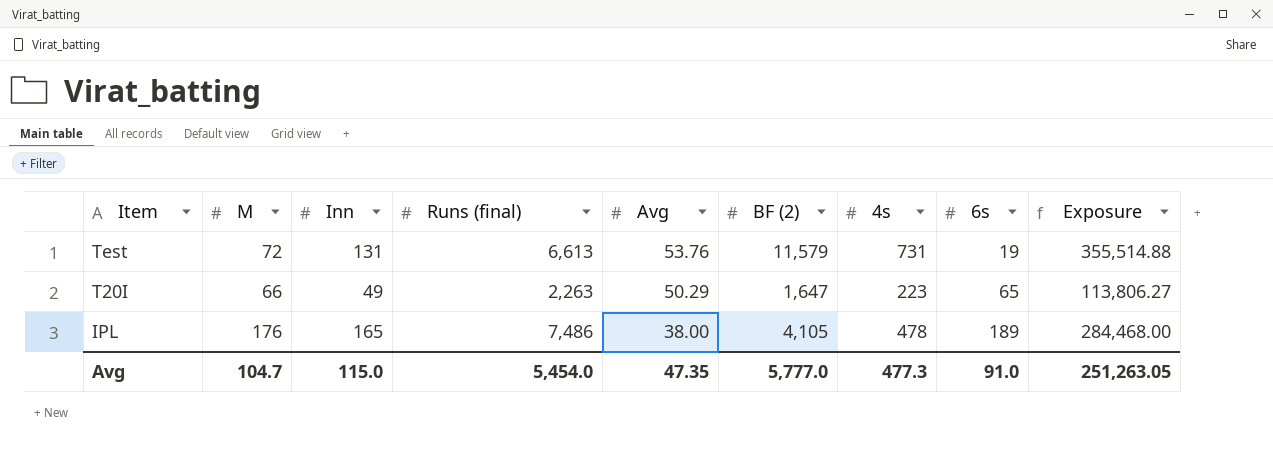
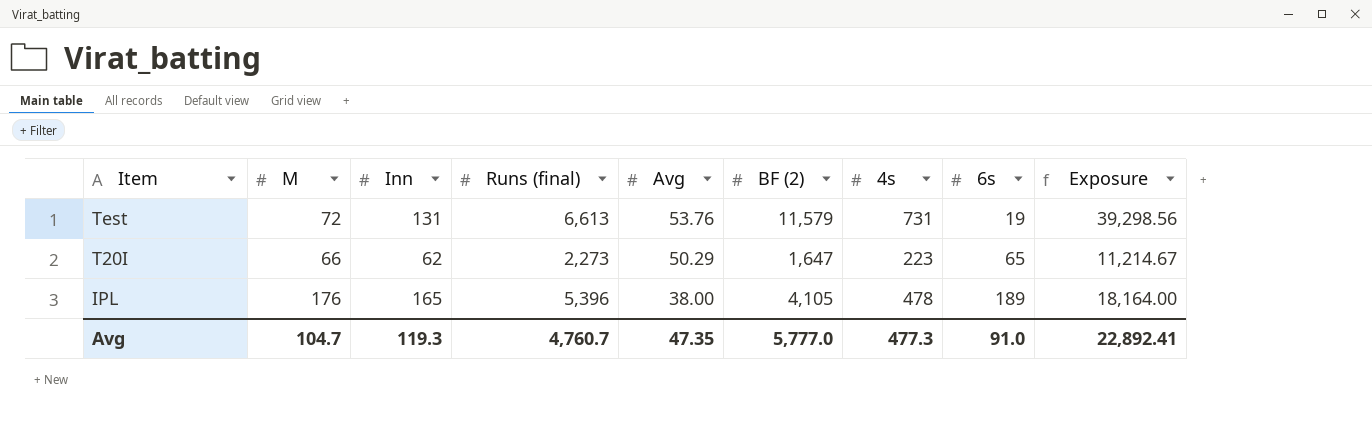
column Exposure | formula: [Runs (final)] * [Avg] -> [Avg] * [4s]
T20I | Inn: 49 -> 62
T20I | Runs (final): 2,263 -> 2,273
IPL | Runs (final): 7,486 -> 5,396
Avg | Inn: 115.0 -> 119.3
Avg | Runs (final): 5,454.0 -> 4,760.7
Avg | Exposure: 251,263.05 -> 22,892.41

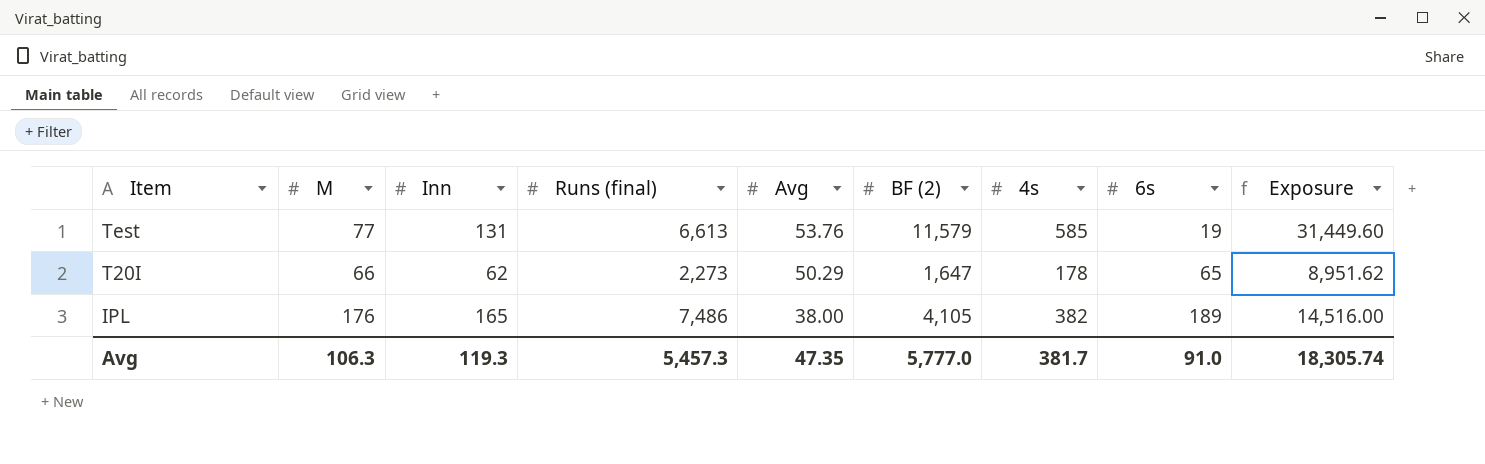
Test | M: 72 -> 77
Test | 4s: 731 -> 585
Test | Exposure: 39,298.56 -> 31,449.60
T20I | 4s: 223 -> 178
T20I | Exposure: 11,214.67 -> 8,951.62
IPL | Runs (final): 5,396 -> 7,486
IPL | 4s: 478 -> 382
IPL | Exposure: 18,164.00 -> 14,516.00
Avg | M: 104.7 -> 106.3
Avg | Runs (final): 4,760.7 -> 5,457.3
Avg | 4s: 477.3 -> 381.7
Avg | Exposure: 22,892.41 -> 18,305.74

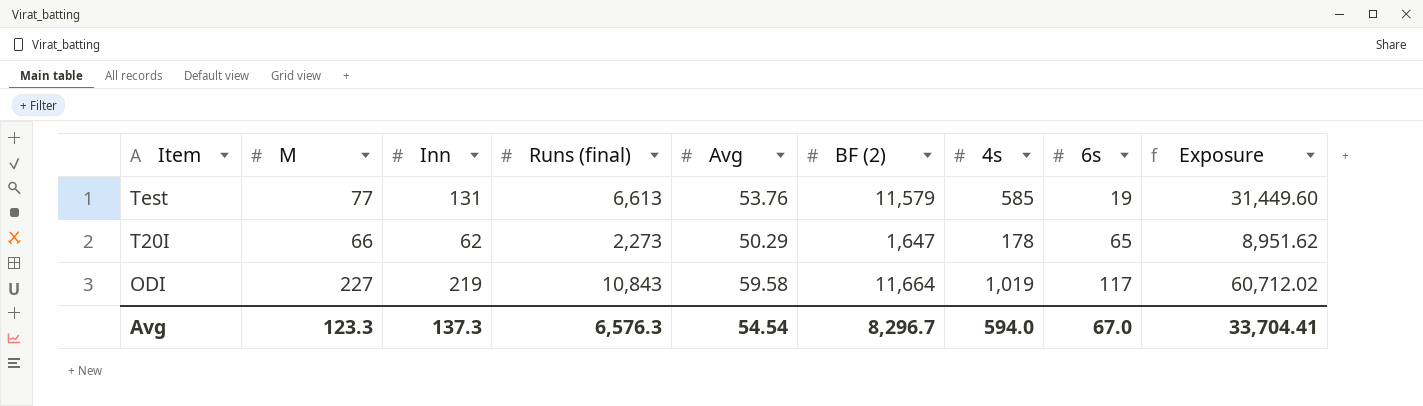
row IPL: 176 | 165 | 7,486 | 38.00 | 4,105 | 382 | 189 | 14,516.00 -> none
row ODI: none -> 227 | 219 | 10,843 | 59.58 | 11,664 | 1,019 | 117 | 60,712.02
Avg | M: 106.3 -> 123.3
Avg | Inn: 119.3 -> 137.3
Avg | Runs (final): 5,457.3 -> 6,576.3
Avg | Avg: 47.35 -> 54.54
Avg | BF (2): 5,777.0 -> 8,296.7
Avg | 4s: 381.7 -> 594.0
Avg | 6s: 91.0 -> 67.0
Avg | Exposure: 18,305.74 -> 33,704.41

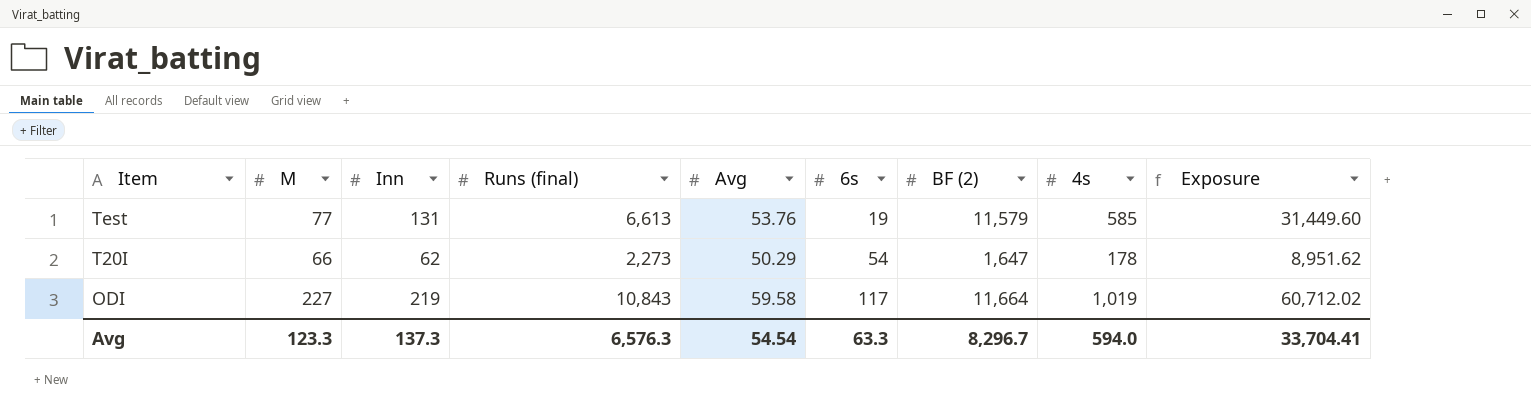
column 6s | position: 8 -> 6
T20I | 6s: 65 -> 54
Avg | 6s: 67.0 -> 63.3

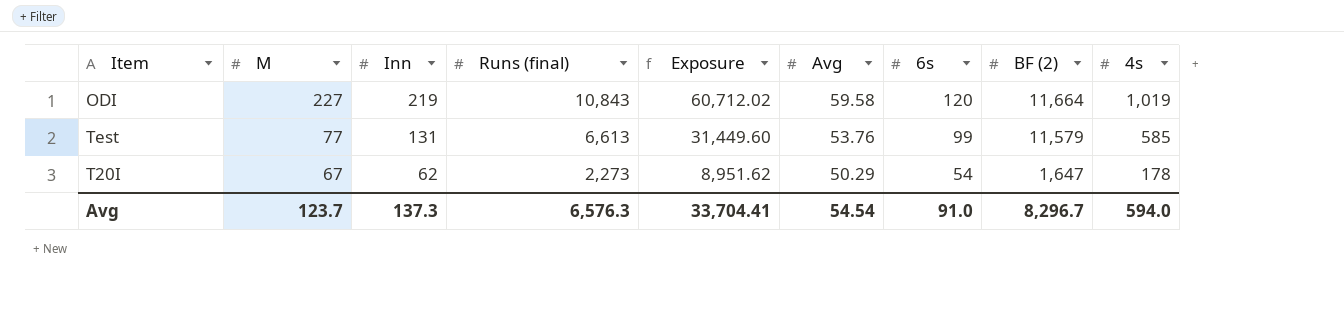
row order: Item descending -> M descending
column Exposure | position: 9 -> 5
ODI | 6s: 117 -> 120
Test | 6s: 19 -> 99
T20I | M: 66 -> 67
Avg | M: 123.3 -> 123.7
Avg | 6s: 63.3 -> 91.0

